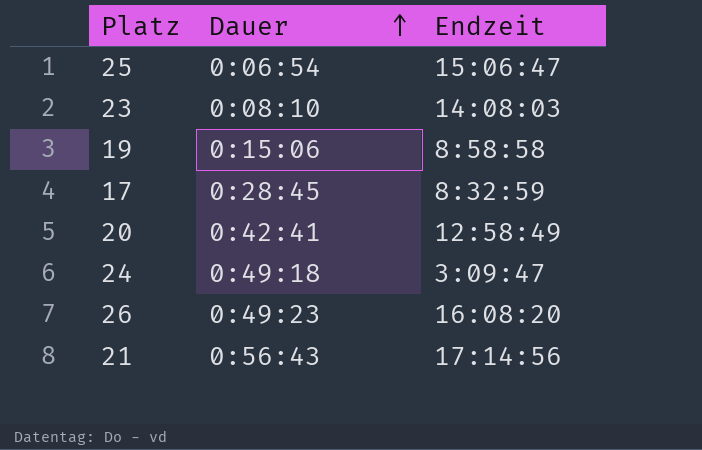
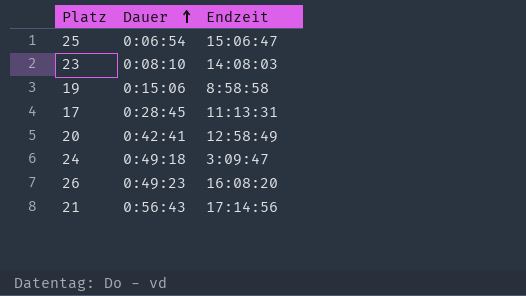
17 | Endzeit: 8:32:59 -> 11:13:31

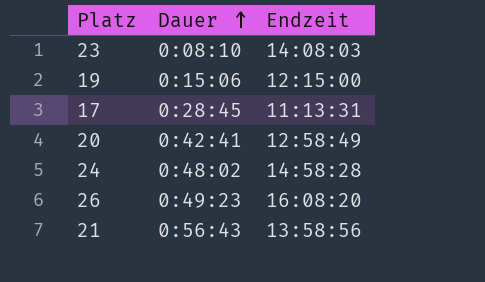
row 25: 0:06:54 | 15:06:47 -> none
19 | Endzeit: 8:58:58 -> 12:15:00
24 | Dauer: 0:49:18 -> 0:48:02
24 | Endzeit: 3:09:47 -> 14:58:28
21 | Endzeit: 17:14:56 -> 13:58:56

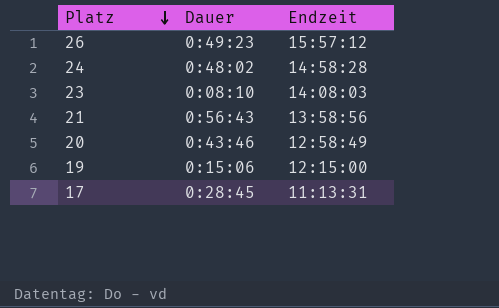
row order: Dauer ascending -> Platz descending
26 | Endzeit: 16:08:20 -> 15:57:12
20 | Dauer: 0:42:41 -> 0:43:46

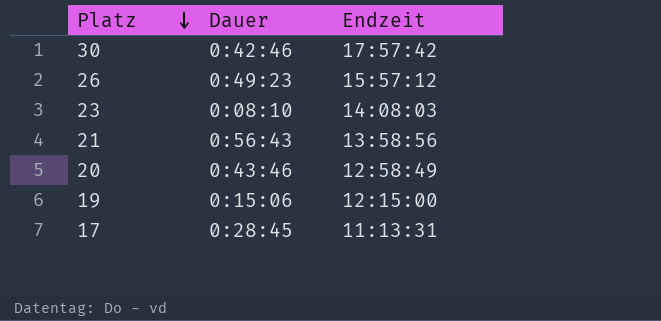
row 24: 0:48:02 | 14:58:28 -> none
row 30: none -> 0:42:46 | 17:57:42

